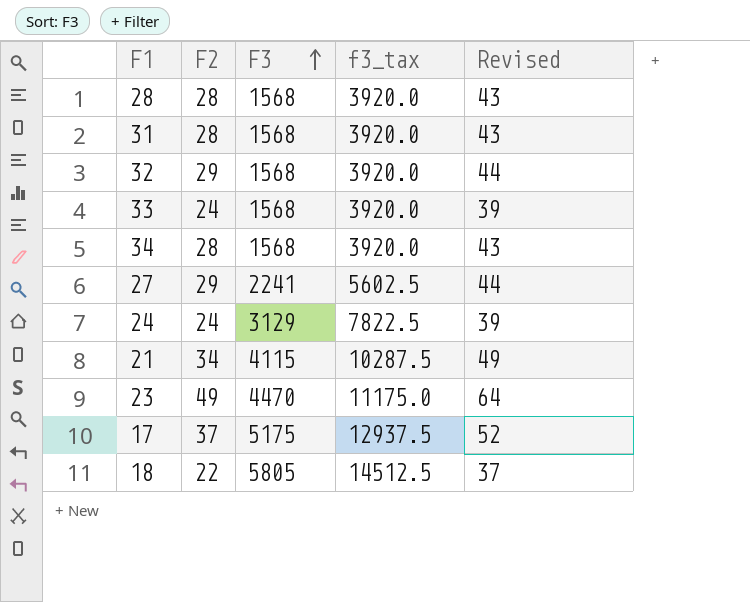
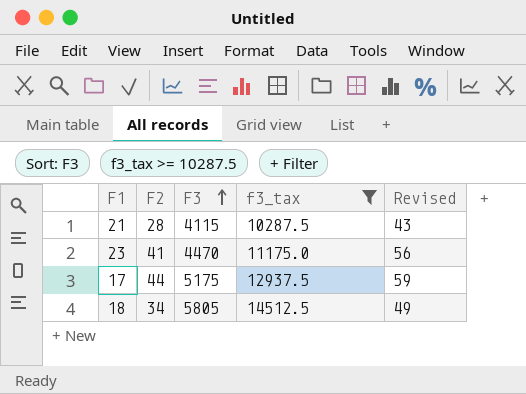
filter: none -> f3_tax >= 10287.5
21 | F2: 34 -> 28
21 | Revised: 49 -> 43
23 | F2: 49 -> 41
23 | Revised: 64 -> 56
17 | F2: 37 -> 44
17 | Revised: 52 -> 59
18 | F2: 22 -> 34
18 | Revised: 37 -> 49

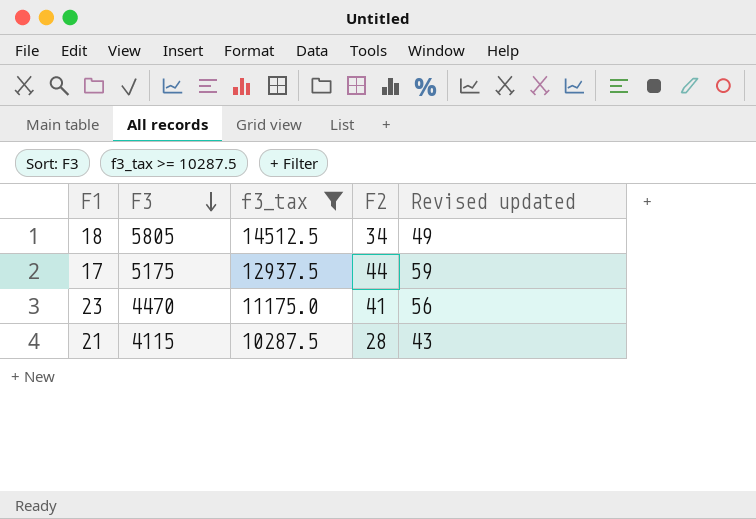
row order: F3 ascending -> F3 descending
column F2 | position: 2 -> 4
column name: Revised -> Revised updated

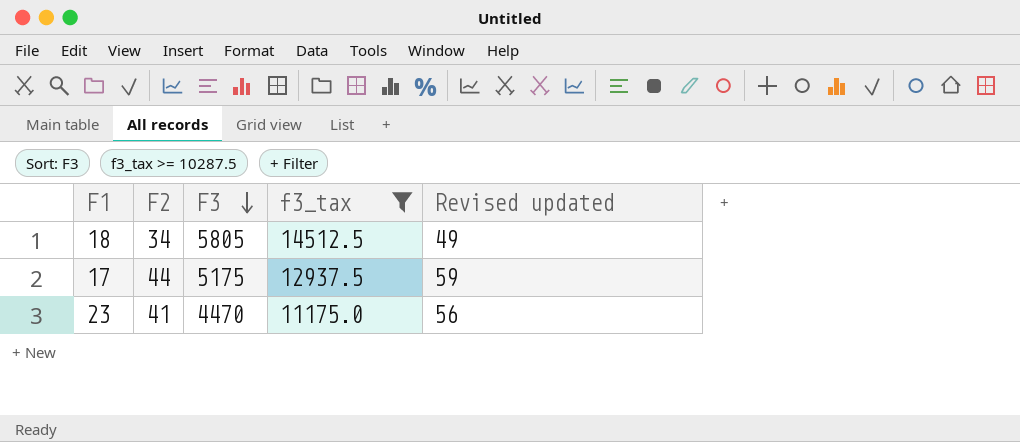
column F2 | position: 4 -> 2
row 21: 4115 | 10287.5 | 28 | 43 -> none

